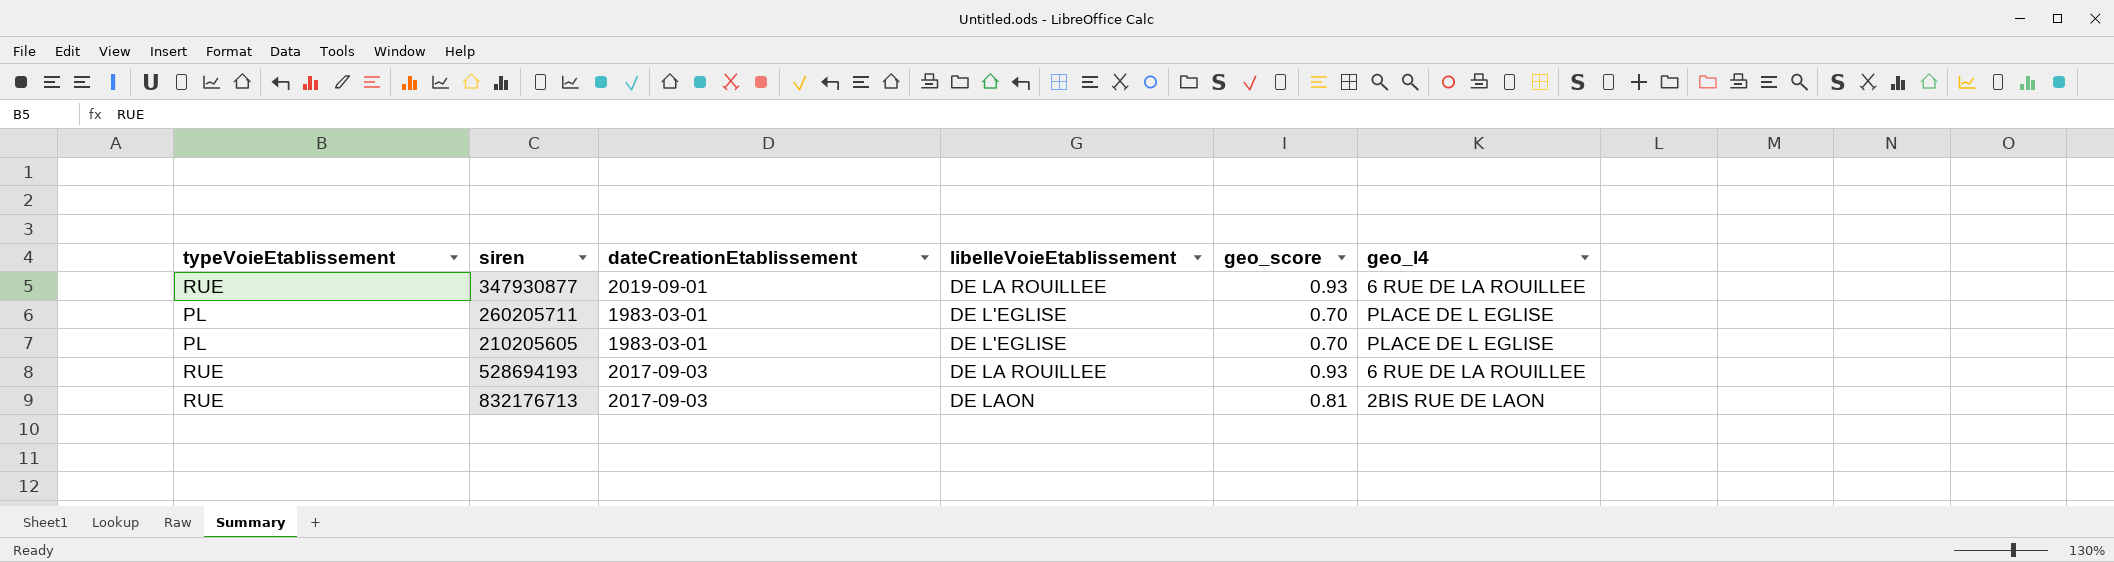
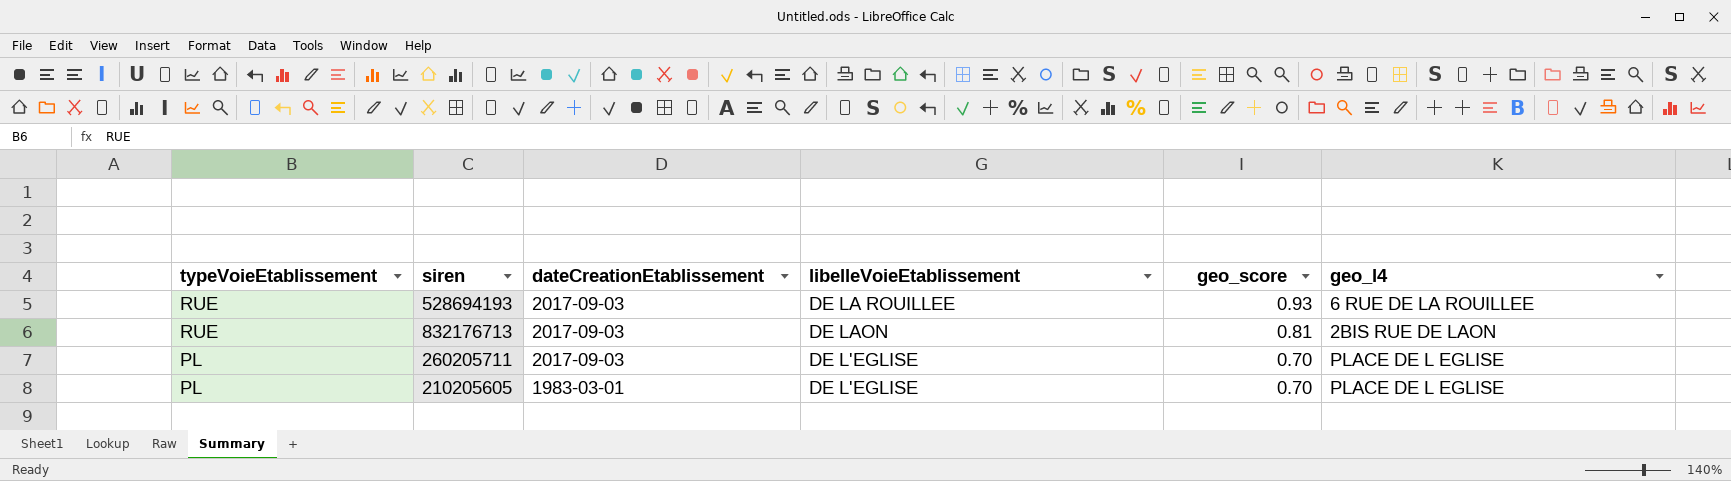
row order: none -> typeVoieEtablissement descending
row 347930877: RUE | 2019-09-01 | DE LA ROUILLEE | 0.93 | 6 RUE DE LA ROUILLEE -> none
260205711 | dateCreationEtablissement: 1983-03-01 -> 2017-09-03

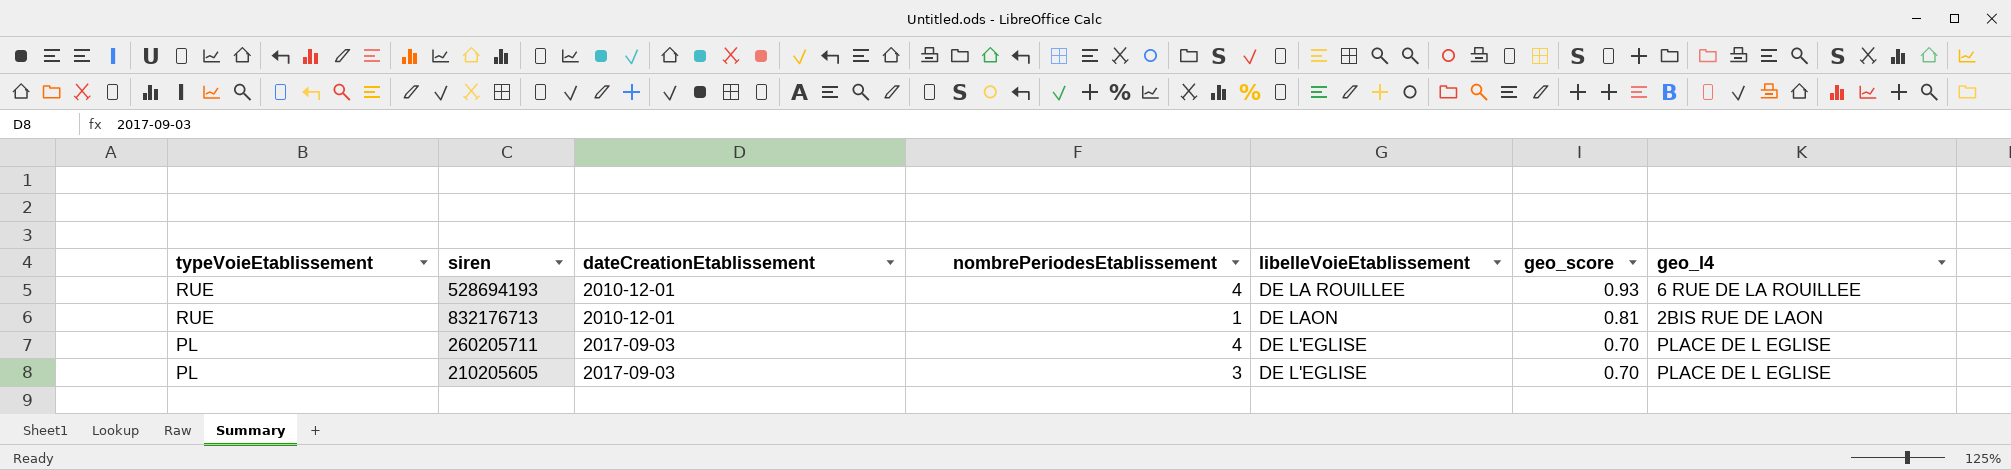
column nombrePeriodesEtablissement | position: none -> 4
528694193 | dateCreationEtablissement: 2017-09-03 -> 2010-12-01
832176713 | dateCreationEtablissement: 2017-09-03 -> 2010-12-01
210205605 | dateCreationEtablissement: 1983-03-01 -> 2017-09-03

